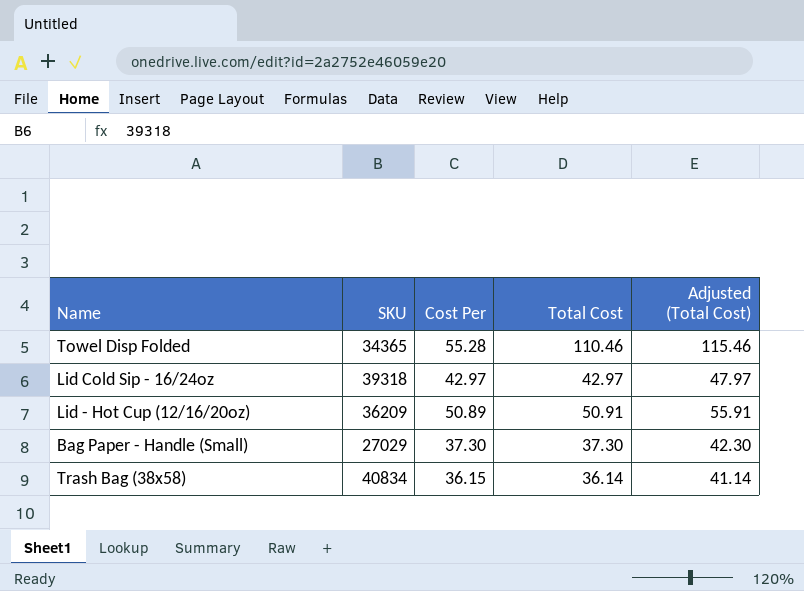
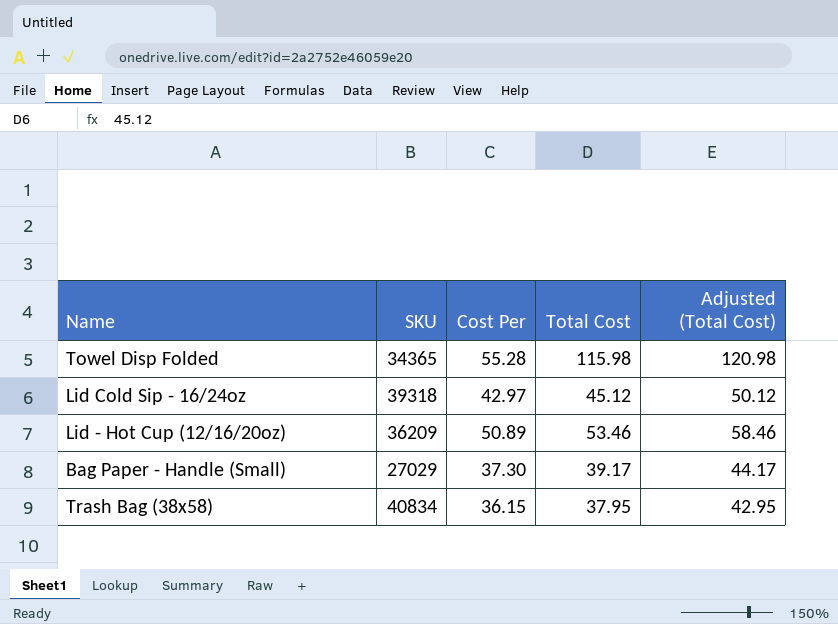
Towel Disp Folded | Total Cost: 110.46 -> 115.98
Towel Disp Folded | Adjusted (Total Cost): 115.46 -> 120.98
Lid Cold Sip - 16/24oz | Total Cost: 42.97 -> 45.12
Lid Cold Sip - 16/24oz | Adjusted (Total Cost): 47.97 -> 50.12
Lid - Hot Cup (12/16/20oz) | Total Cost: 50.91 -> 53.46
Lid - Hot Cup (12/16/20oz) | Adjusted (Total Cost): 55.91 -> 58.46
Bag Paper - Handle (Small) | Total Cost: 37.30 -> 39.17
Bag Paper - Handle (Small) | Adjusted (Total Cost): 42.30 -> 44.17
Trash Bag (38x58) | Total Cost: 36.14 -> 37.95
Trash Bag (38x58) | Adjusted (Total Cost): 41.14 -> 42.95

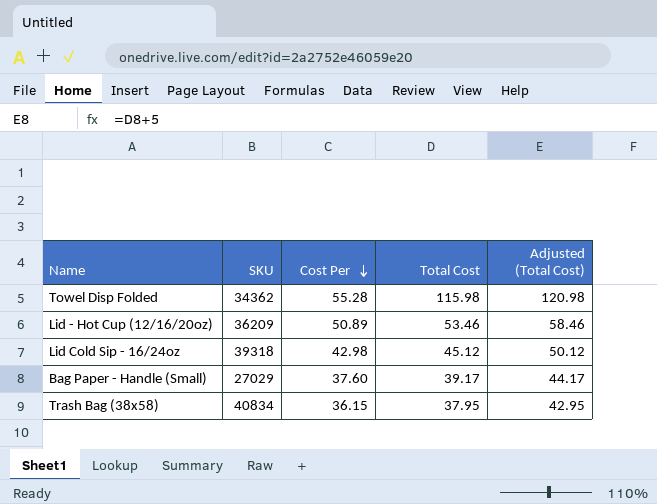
row order: none -> Cost Per descending
Towel Disp Folded | SKU: 34365 -> 34362
Lid Cold Sip - 16/24oz | Cost Per: 42.97 -> 42.98
Bag Paper - Handle (Small) | Cost Per: 37.30 -> 37.60

